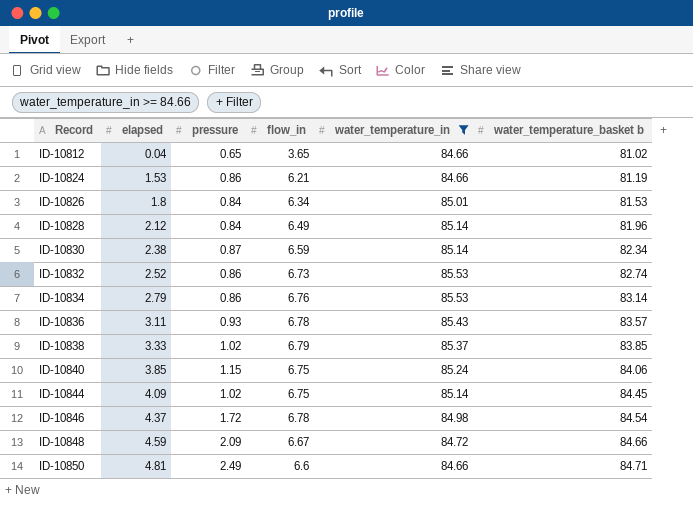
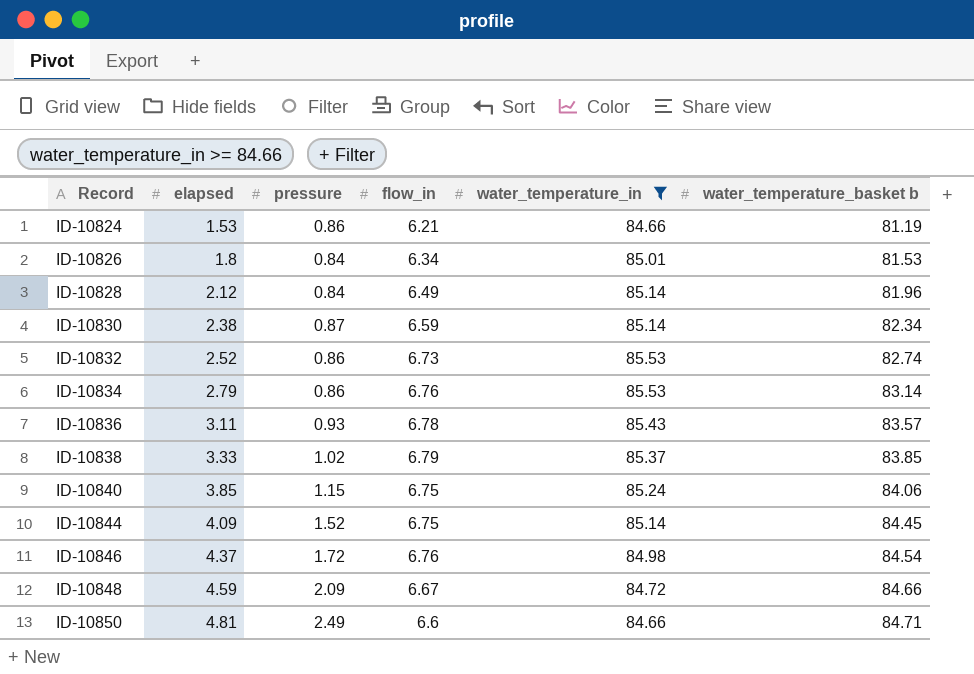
row ID-10812: 0.04 | 0.65 | 3.65 | 84.66 | 81.02 -> none
ID-10844 | pressure: 1.02 -> 1.52
ID-10846 | flow_in: 6.78 -> 6.76

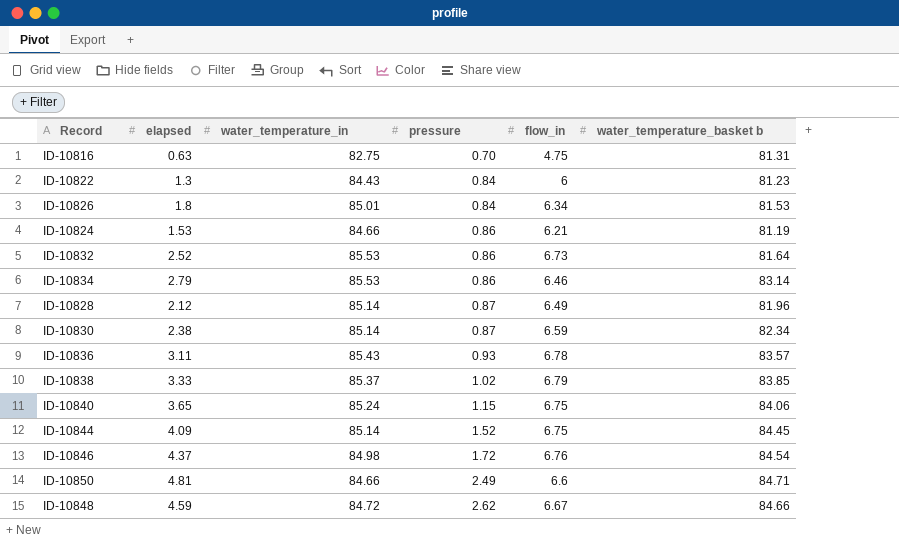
filter: water_temperature_in >= 84.66 -> none
row order: Record ascending -> pressure ascending
column water_temperature_in | position: 5 -> 3
ID-10832 | water_temperature_basket b: 82.74 -> 81.64
ID-10834 | flow_in: 6.76 -> 6.46
ID-10828 | pressure: 0.84 -> 0.87
ID-10840 | elapsed: 3.85 -> 3.65
ID-10848 | pressure: 2.09 -> 2.62

